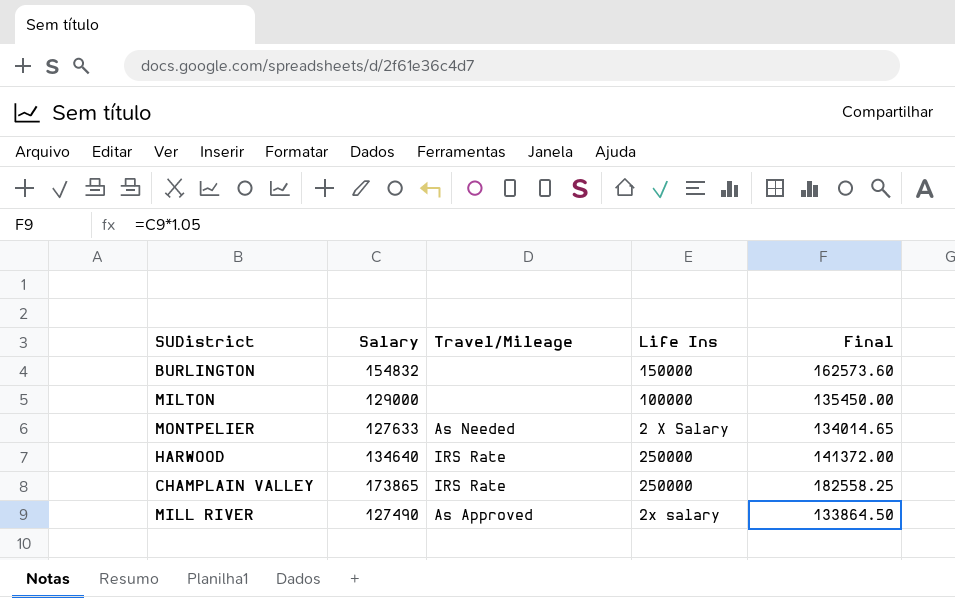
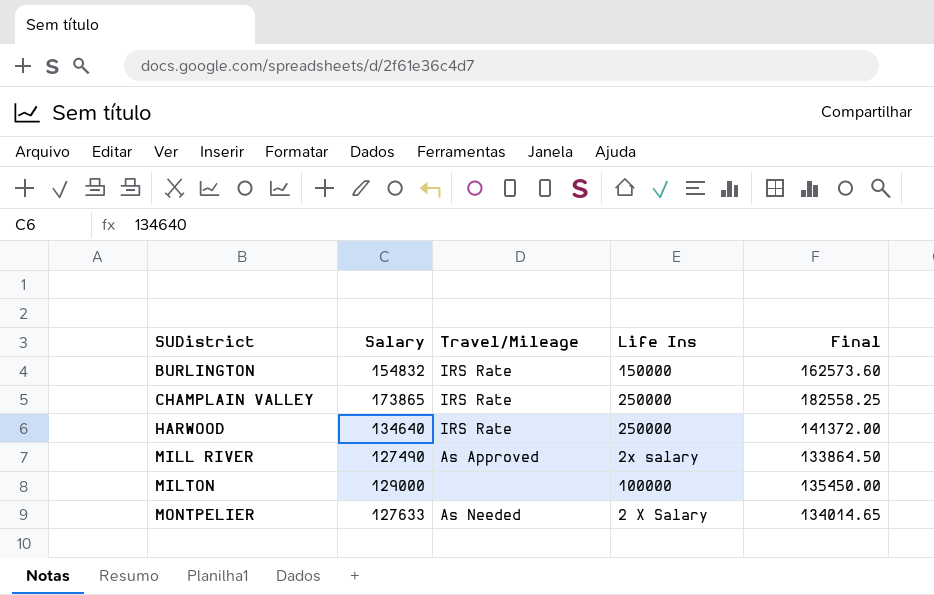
row order: none -> SUDistrict ascending
BURLINGTON | Travel/Mileage: none -> IRS Rate

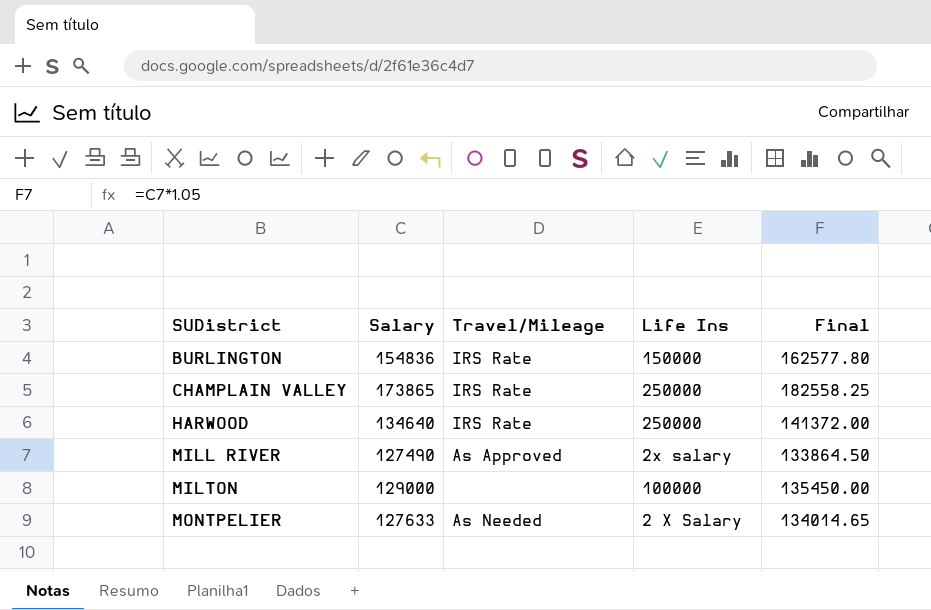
BURLINGTON | Salary: 154832 -> 154836
BURLINGTON | Final: 162573.60 -> 162577.80

